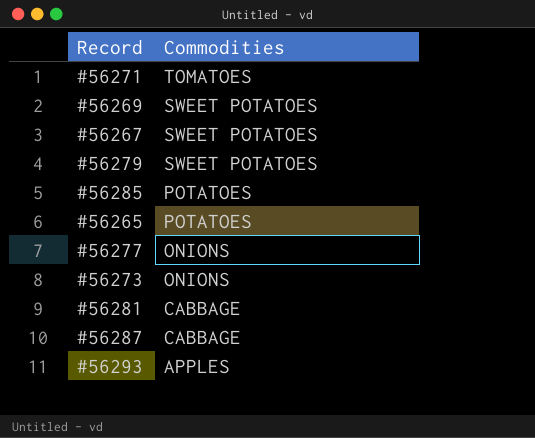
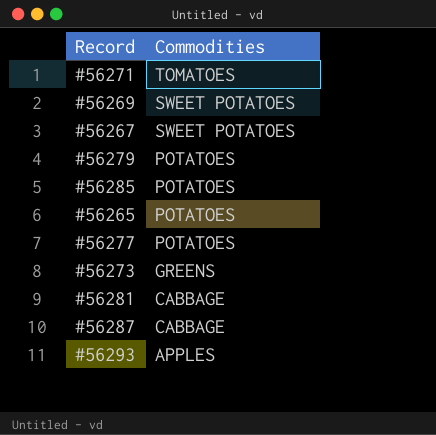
#56279 | Commodities: SWEET POTATOES -> POTATOES
#56277 | Commodities: ONIONS -> POTATOES
#56273 | Commodities: ONIONS -> GREENS

